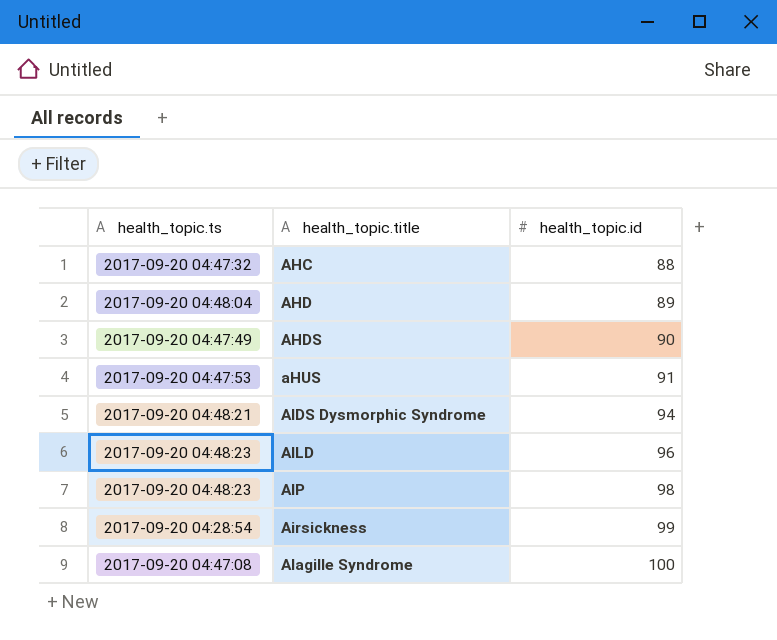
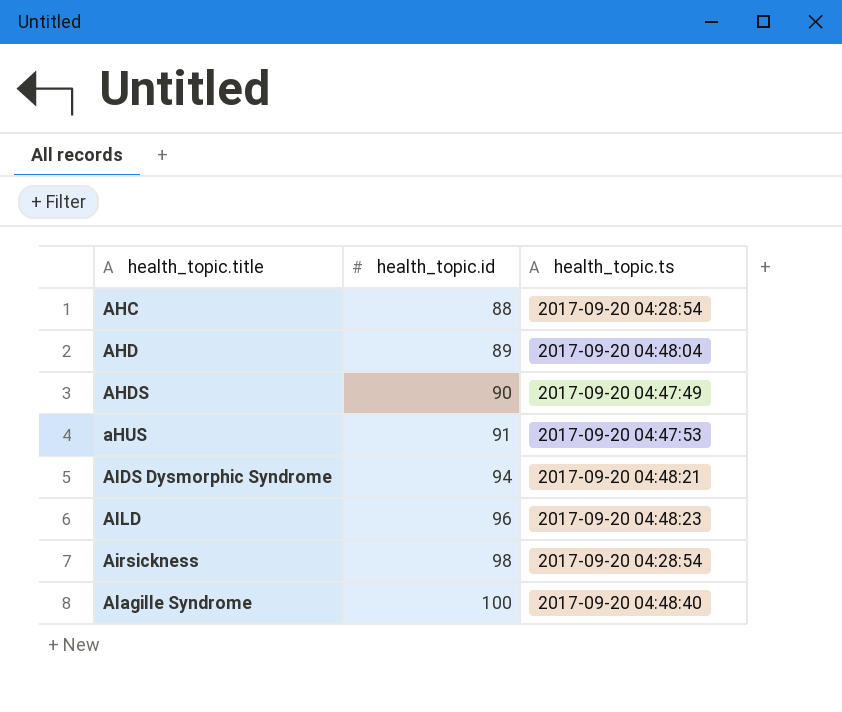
column health_topic.ts | position: 1 -> 3
row AIP: 2017-09-20 04:48:23 | 98 -> none
AHC | health_topic.ts: 2017-09-20 04:47:32 -> 2017-09-20 04:28:54
Airsickness | health_topic.id: 99 -> 98
Alagille Syndrome | health_topic.ts: 2017-09-20 04:47:08 -> 2017-09-20 04:48:40

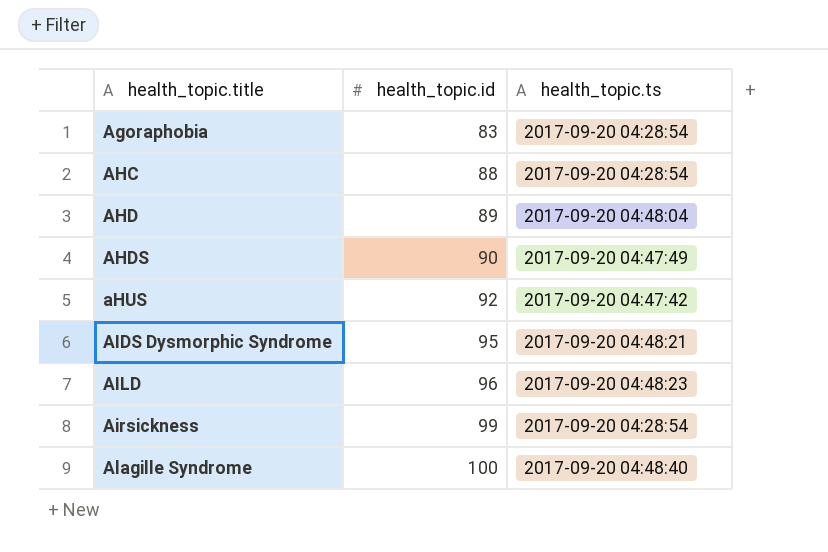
row Agoraphobia: none -> 83 | 2017-09-20 04:28:54
aHUS | health_topic.id: 91 -> 92
aHUS | health_topic.ts: 2017-09-20 04:47:53 -> 2017-09-20 04:47:42
AIDS Dysmorphic Syndrome | health_topic.id: 94 -> 95
Airsickness | health_topic.id: 98 -> 99

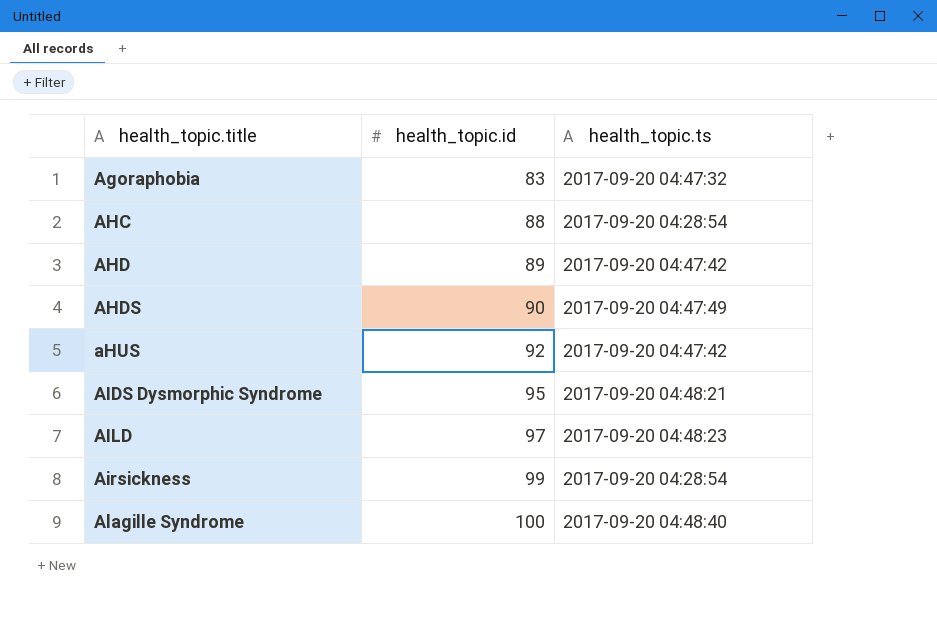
Agoraphobia | health_topic.ts: 2017-09-20 04:28:54 -> 2017-09-20 04:47:32
AHD | health_topic.ts: 2017-09-20 04:48:04 -> 2017-09-20 04:47:42
AILD | health_topic.id: 96 -> 97

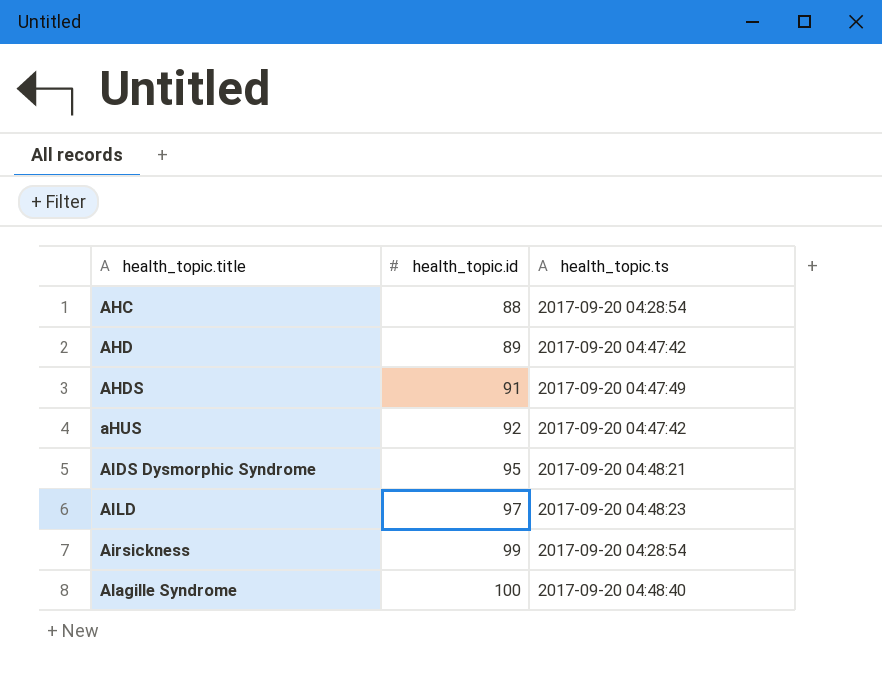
row Agoraphobia: 83 | 2017-09-20 04:47:32 -> none
AHDS | health_topic.id: 90 -> 91

